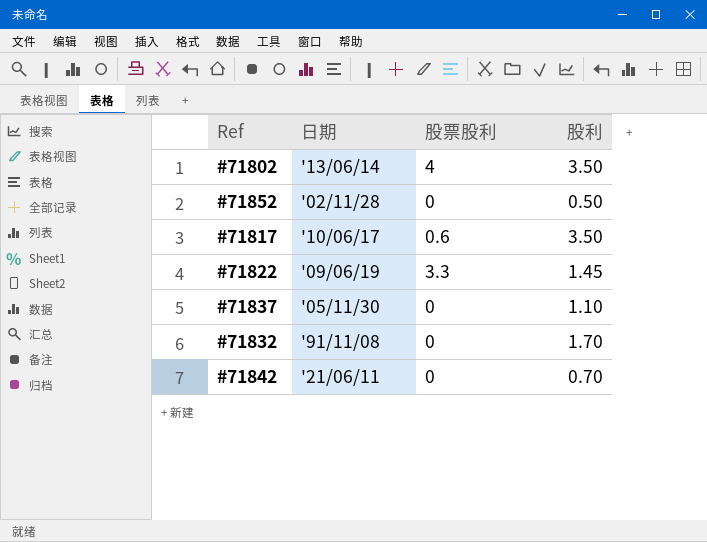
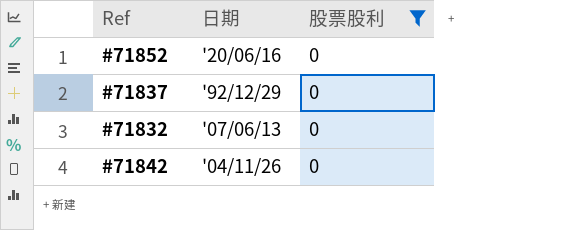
filter: none -> 股票股利 = 0
column 股利 | position: 4 -> none
#71852 | 日期: '02/11/28 -> '20/06/16
#71837 | 日期: '05/11/30 -> '92/12/29
#71832 | 日期: '91/11/08 -> '07/06/13
#71842 | 日期: '21/06/11 -> '04/11/26

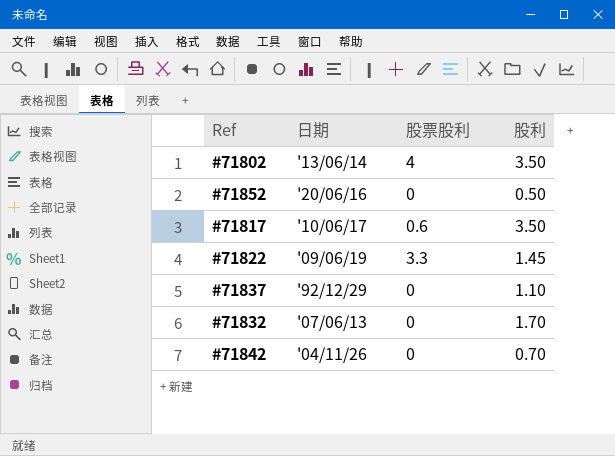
filter: 股票股利 = 0 -> none
column 股利 | position: none -> 4

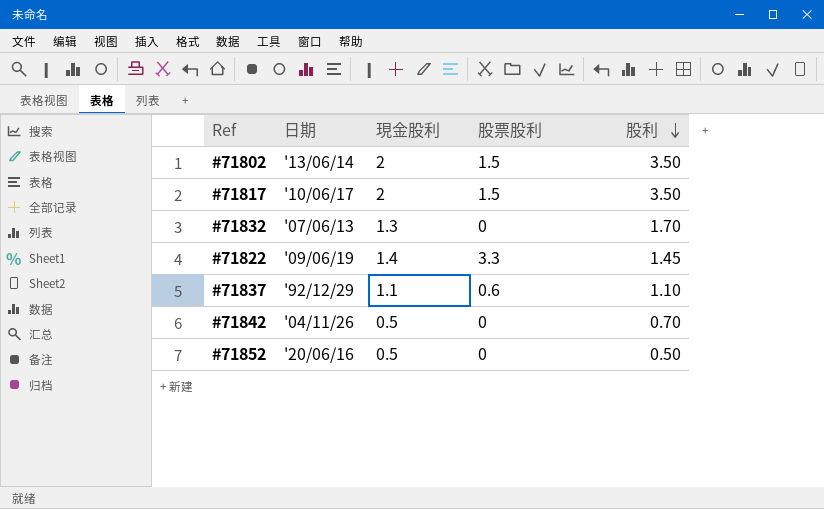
row order: none -> 股利 descending
column 現金股利 | position: none -> 3
#71802 | 股票股利: 4 -> 1.5
#71817 | 股票股利: 0.6 -> 1.5
#71837 | 股票股利: 0 -> 0.6

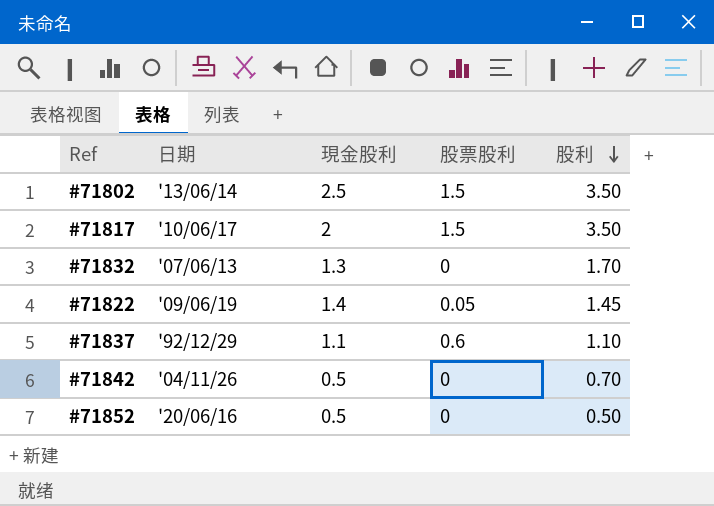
#71802 | 現金股利: 2 -> 2.5
#71822 | 股票股利: 3.3 -> 0.05

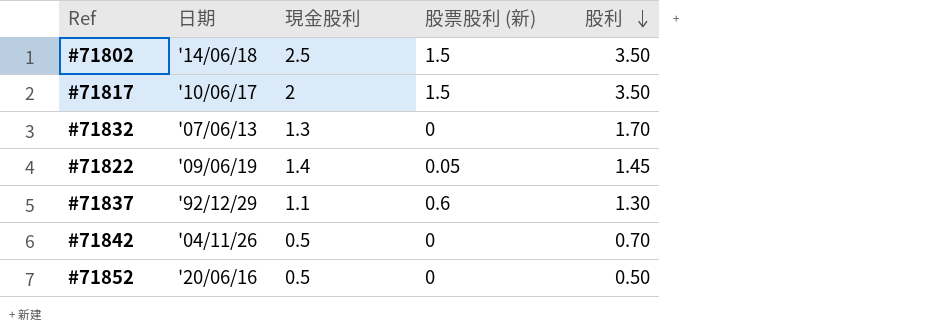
column name: 股票股利 -> 股票股利 (新)
#71802 | 日期: '13/06/14 -> '14/06/18
#71837 | 股利: 1.10 -> 1.30

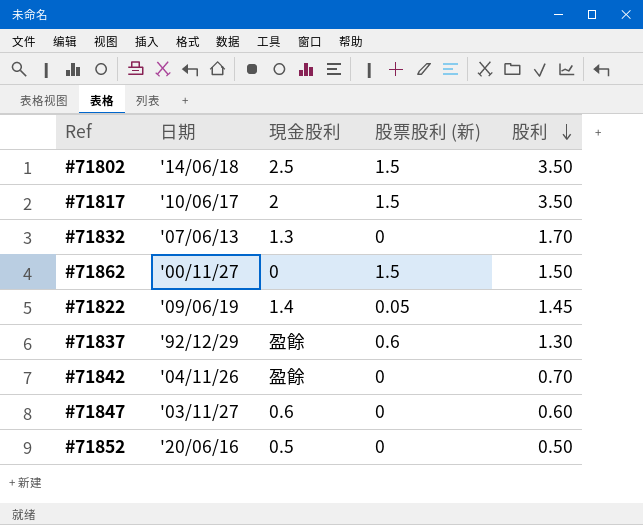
row #71862: none -> '00/11/27 | 0 | 1.5 | 1.50
#71837 | 現金股利: 1.1 -> 盈餘
#71842 | 現金股利: 0.5 -> 盈餘
row #71847: none -> '03/11/27 | 0.6 | 0 | 0.60

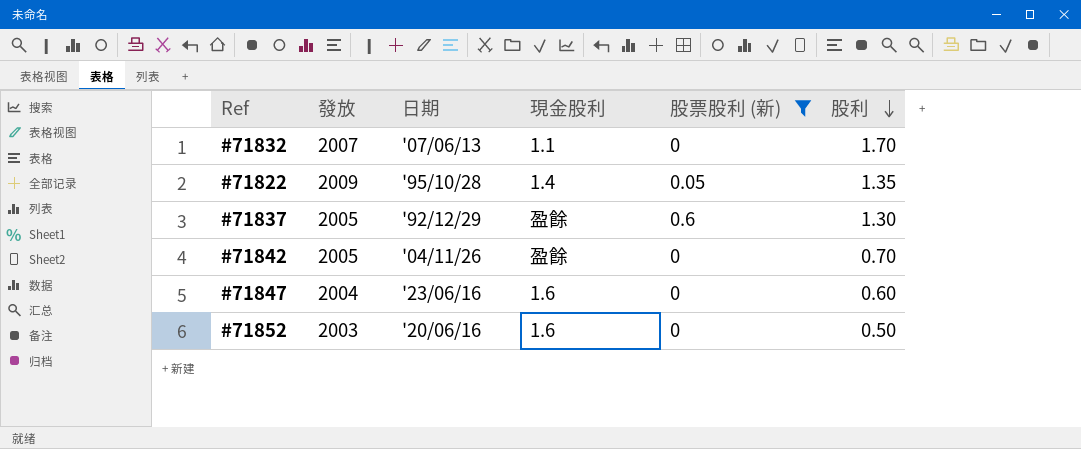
filter: none -> 股票股利 (新) != 1.5
column 發放 | position: none -> 2
#71832 | 現金股利: 1.3 -> 1.1
#71822 | 日期: '09/06/19 -> '95/10/28
#71822 | 股利: 1.45 -> 1.35
#71847 | 日期: '03/11/27 -> '23/06/16
#71847 | 現金股利: 0.6 -> 1.6
#71852 | 現金股利: 0.5 -> 1.6

